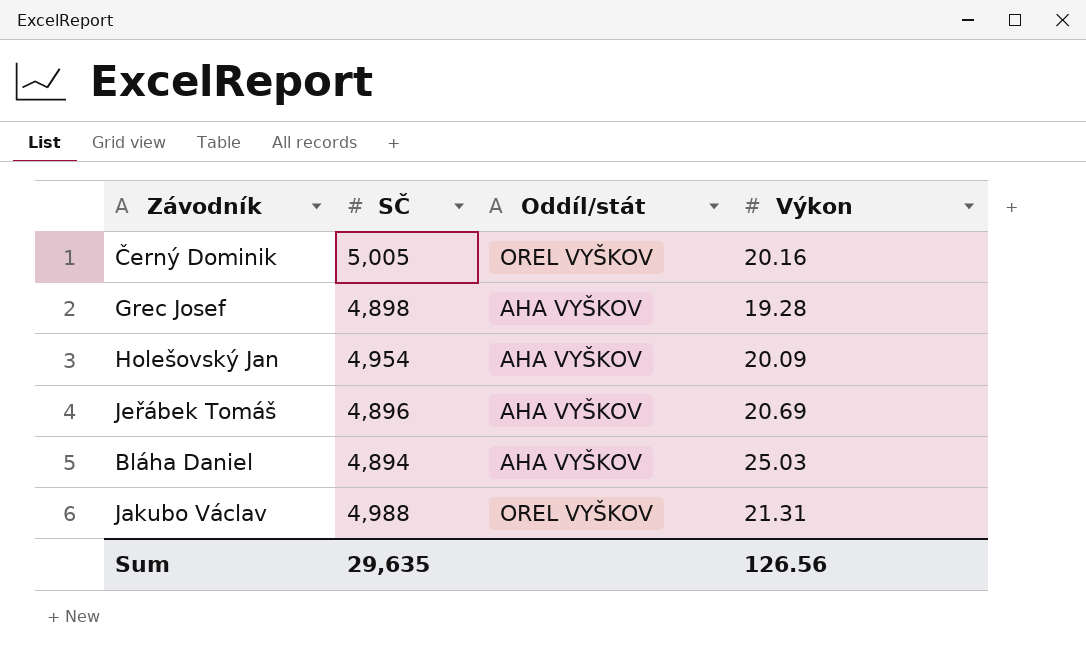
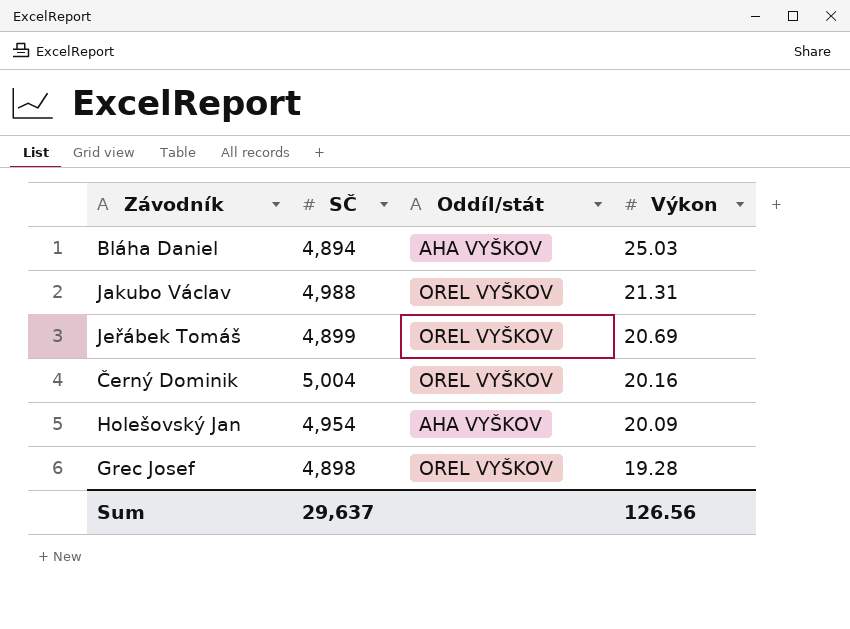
row order: none -> Výkon descending
Jeřábek Tomáš | SČ: 4,896 -> 4,899
Jeřábek Tomáš | Oddíl/stát: AHA VYŠKOV -> OREL VYŠKOV
Černý Dominik | SČ: 5,005 -> 5,004
Grec Josef | Oddíl/stát: AHA VYŠKOV -> OREL VYŠKOV
Sum | SČ: 29,635 -> 29,637

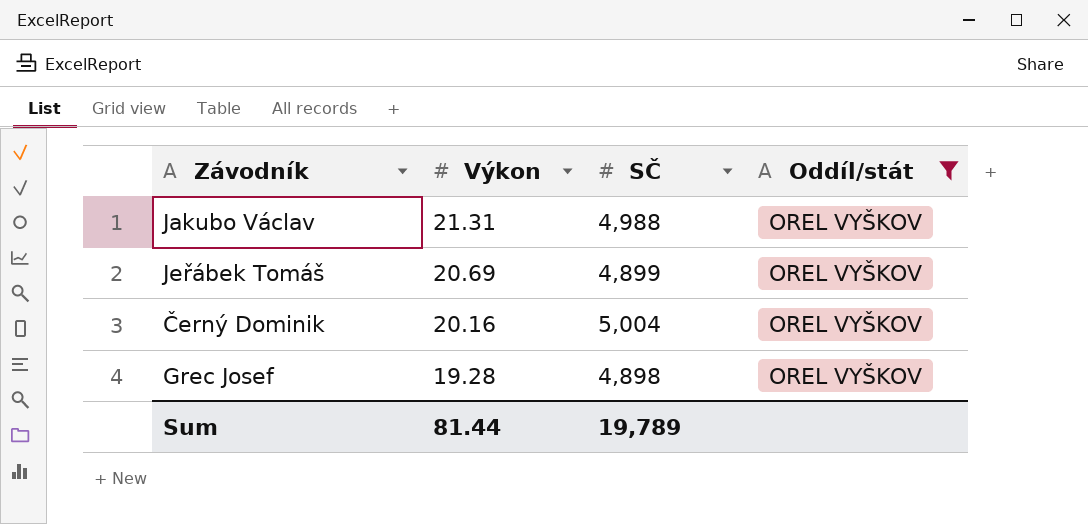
filter: none -> Oddíl/stát = OREL VYŠKOV
column Výkon | position: 4 -> 2
Sum | Výkon: 126.56 -> 81.44
Sum | SČ: 29,637 -> 19,789

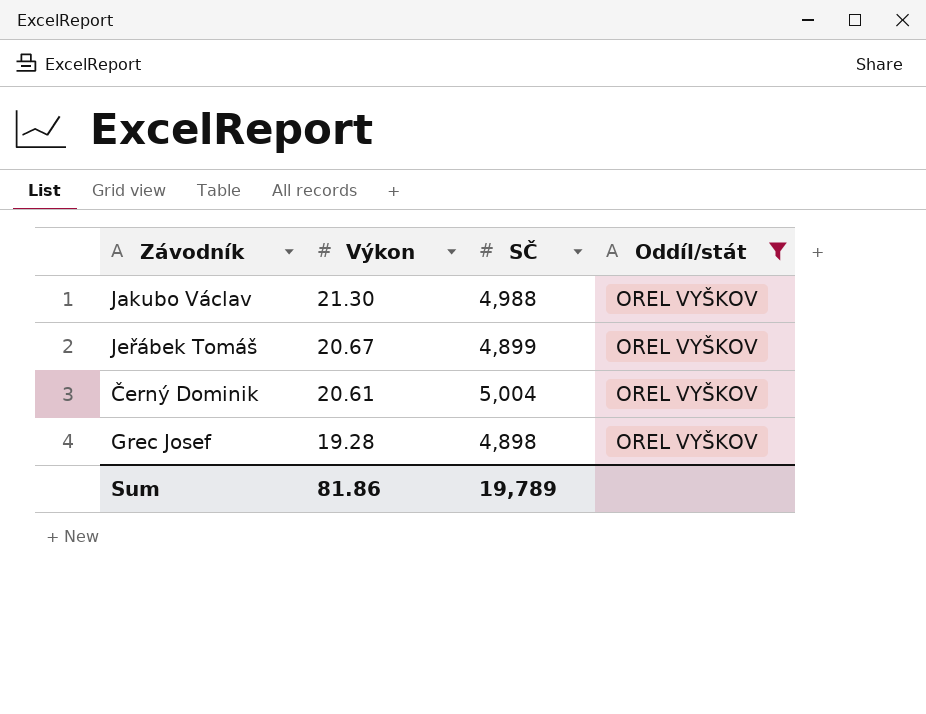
Jakubo Václav | Výkon: 21.31 -> 21.30
Jeřábek Tomáš | Výkon: 20.69 -> 20.67
Černý Dominik | Výkon: 20.16 -> 20.61
Sum | Výkon: 81.44 -> 81.86

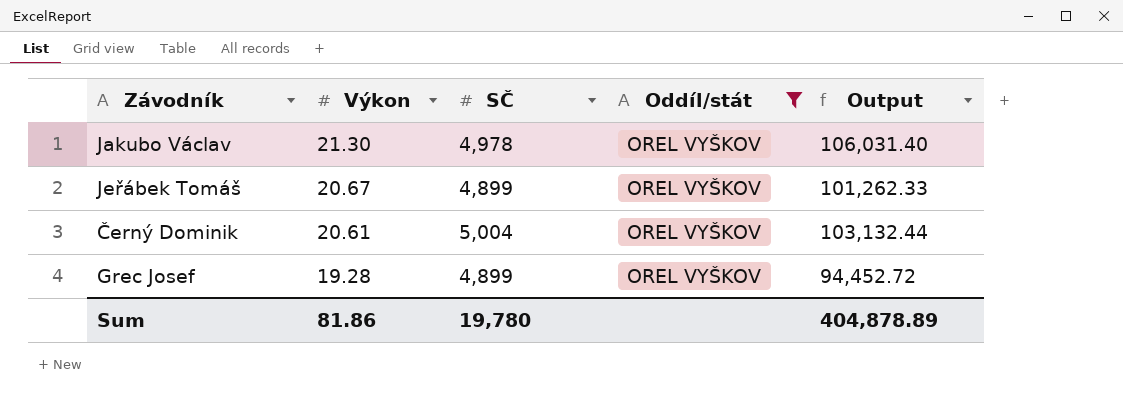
column Output | formula: none -> [Výkon] * [SČ]
Jakubo Václav | SČ: 4,988 -> 4,978
Grec Josef | SČ: 4,898 -> 4,899
Sum | SČ: 19,789 -> 19,780

